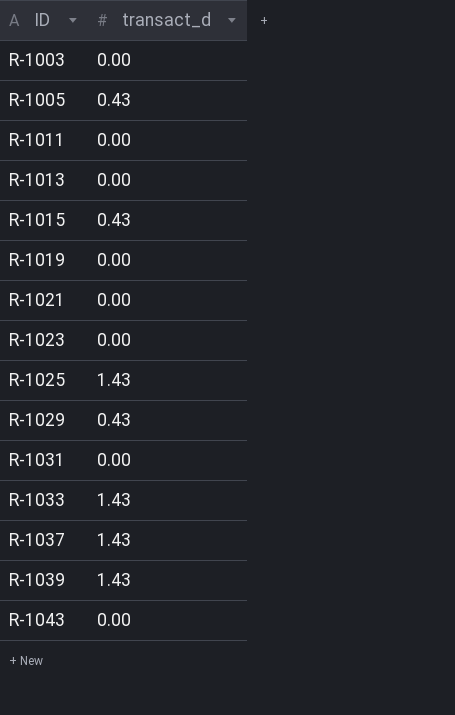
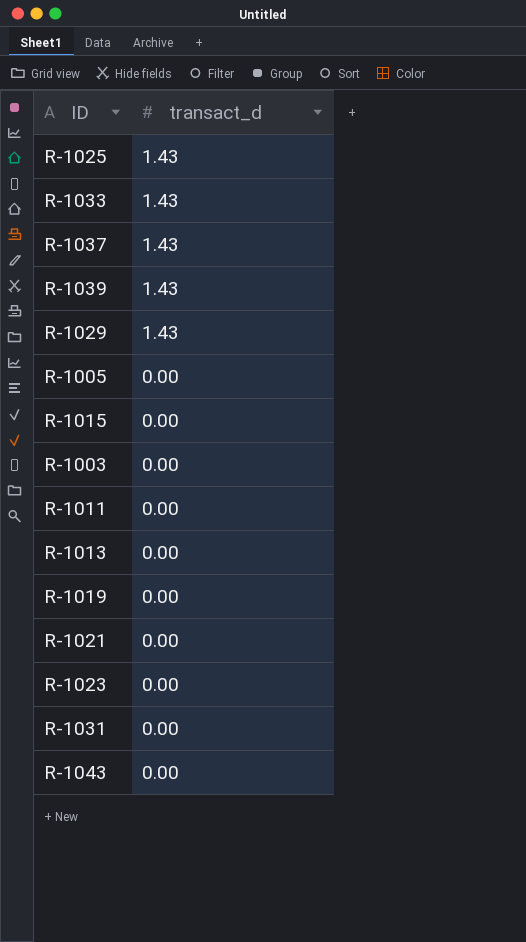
row order: ID ascending -> transact_d descending
R-1029 | transact_d: 0.43 -> 1.43
R-1005 | transact_d: 0.43 -> 0.00
R-1015 | transact_d: 0.43 -> 0.00

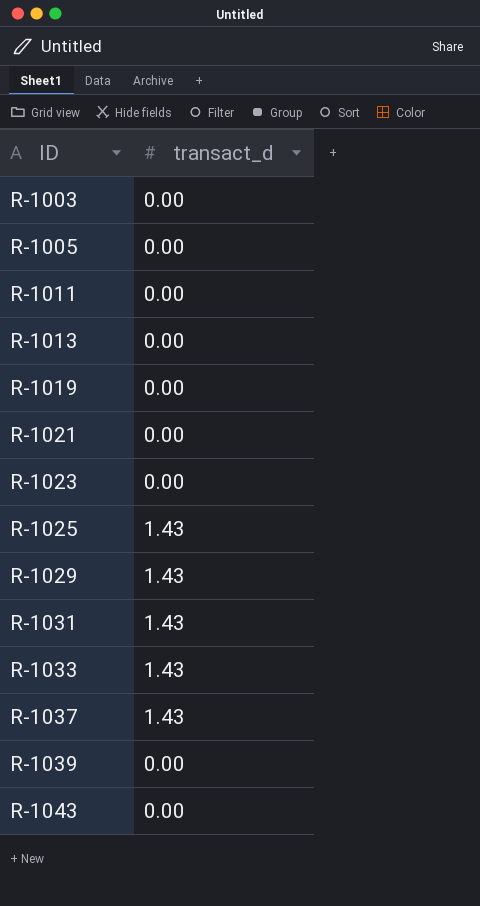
row order: transact_d descending -> ID ascending
row R-1015: 0.00 -> none
R-1031 | transact_d: 0.00 -> 1.43
R-1039 | transact_d: 1.43 -> 0.00

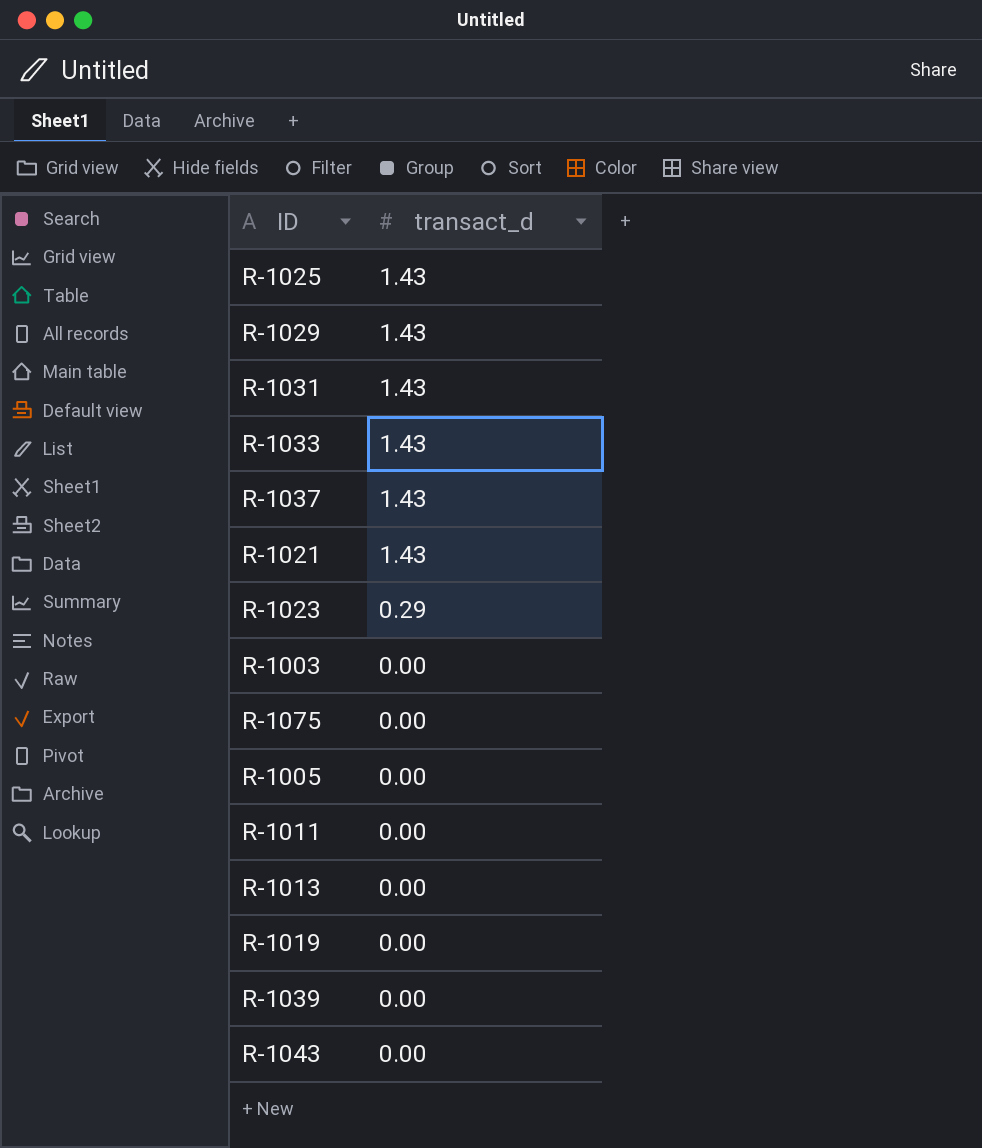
row order: ID ascending -> transact_d descending
R-1021 | transact_d: 0.00 -> 1.43
R-1023 | transact_d: 0.00 -> 0.29
row R-1075: none -> 0.00

